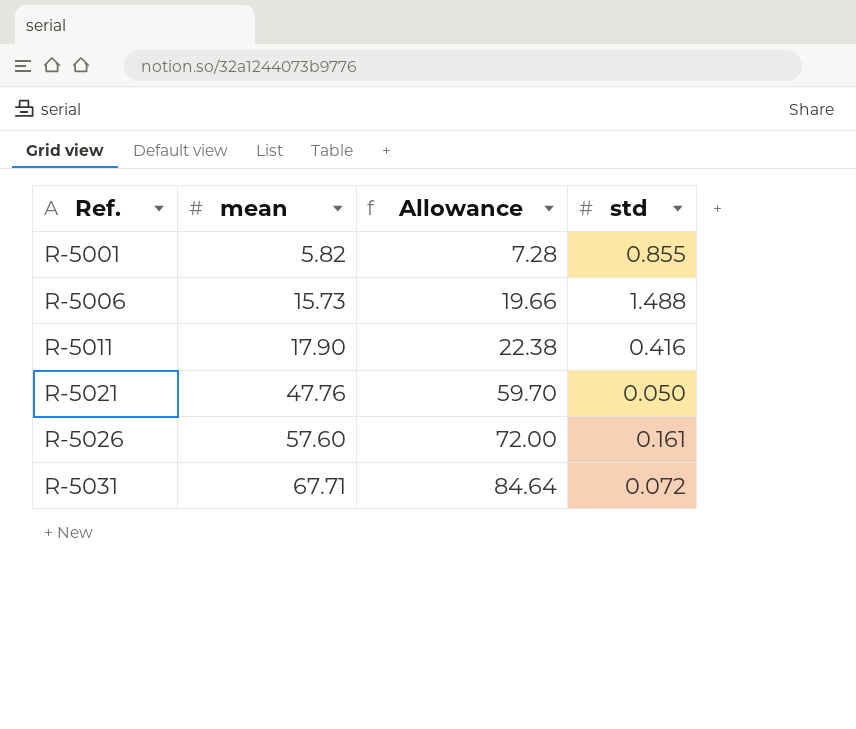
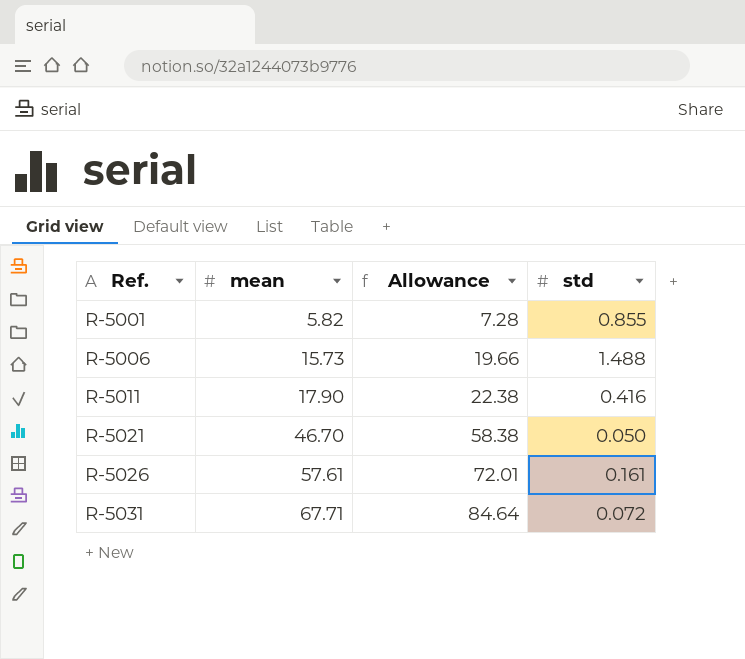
R-5021 | mean: 47.76 -> 46.70
R-5021 | Allowance: 59.70 -> 58.38
R-5026 | mean: 57.60 -> 57.61
R-5026 | Allowance: 72.00 -> 72.01

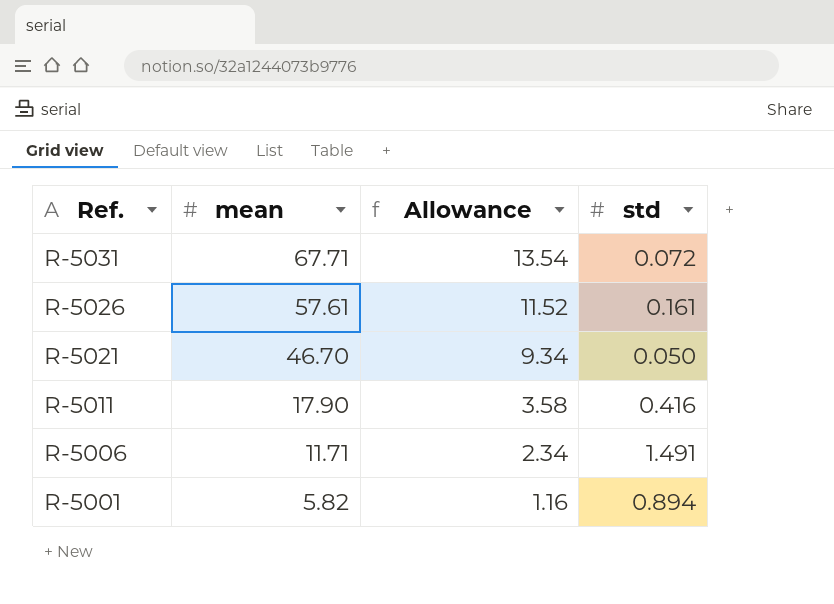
row order: Ref. ascending -> Ref. descending
column Allowance | formula: [mean] * 1.25 -> [mean] * 0.2
R-5006 | mean: 15.73 -> 11.71
R-5006 | std: 1.488 -> 1.491
R-5001 | std: 0.855 -> 0.894

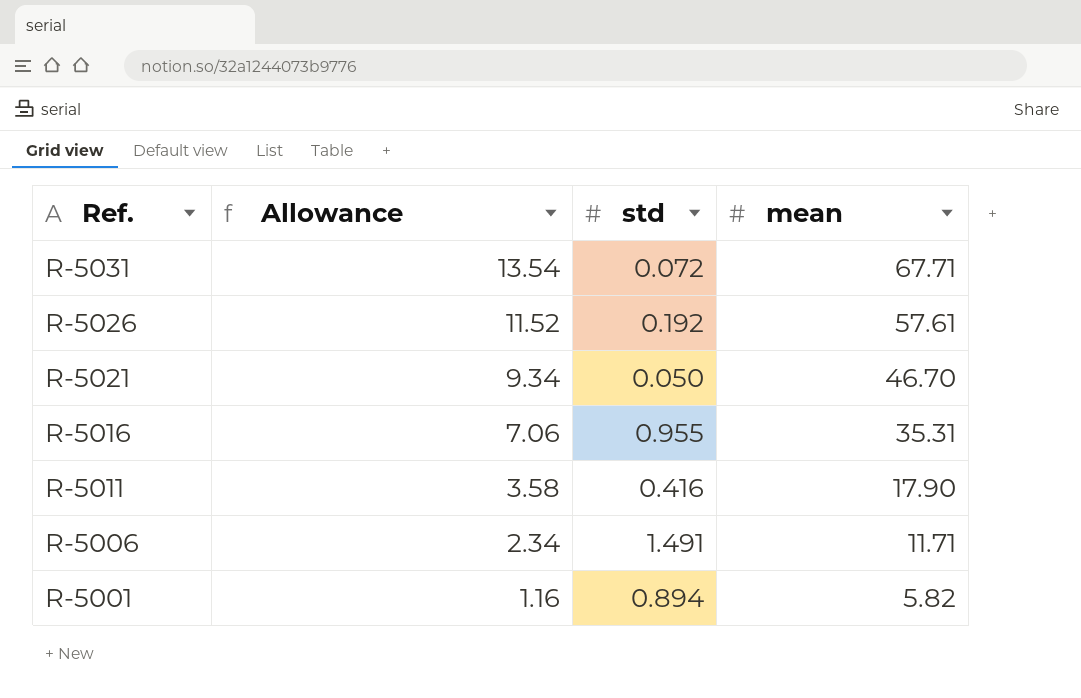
column mean | position: 2 -> 4
R-5026 | std: 0.161 -> 0.192
row R-5016: none -> 7.06 | 0.955 | 35.31

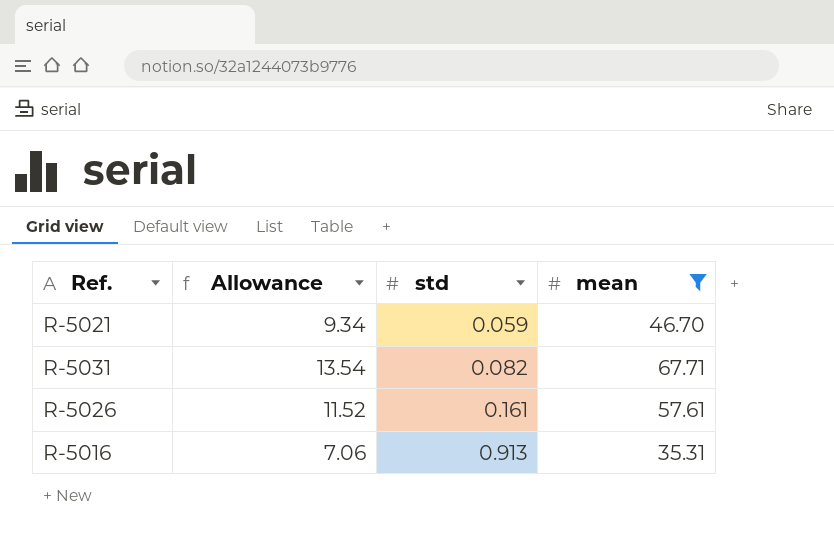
filter: none -> mean >= 35.31
row order: Ref. descending -> std ascending
R-5021 | std: 0.050 -> 0.059
R-5031 | std: 0.072 -> 0.082
R-5026 | std: 0.192 -> 0.161
R-5016 | std: 0.955 -> 0.913

